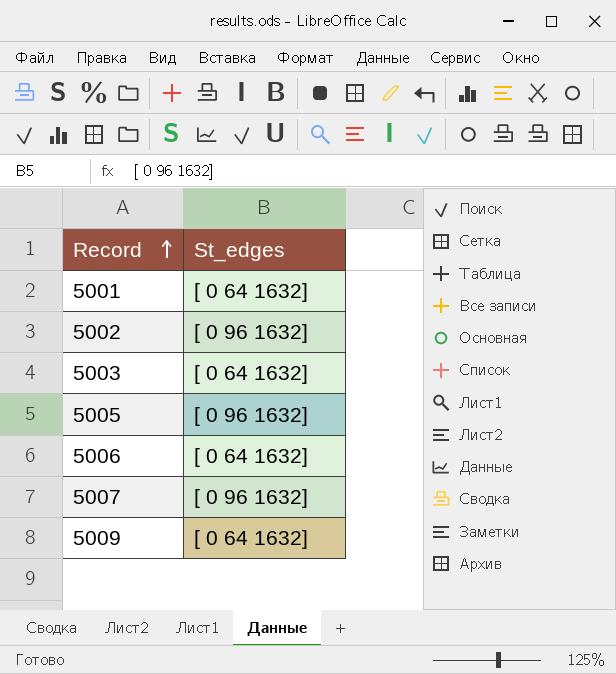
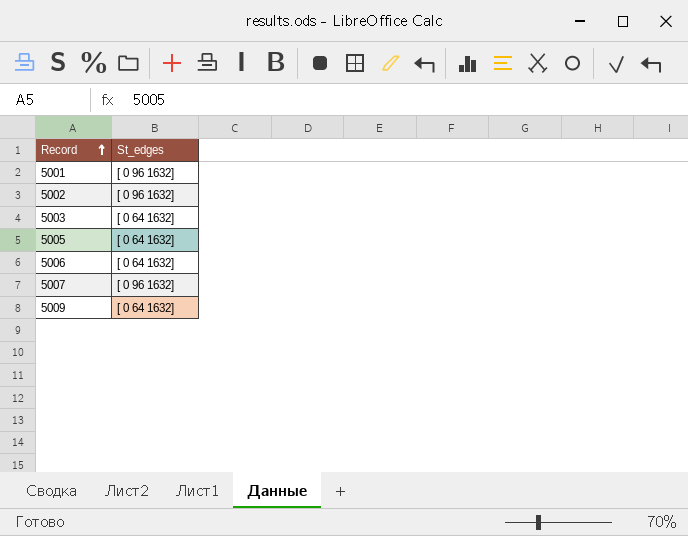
5001 | St_edges: [ 0 64 1632] -> [ 0 96 1632]
5005 | St_edges: [ 0 96 1632] -> [ 0 64 1632]

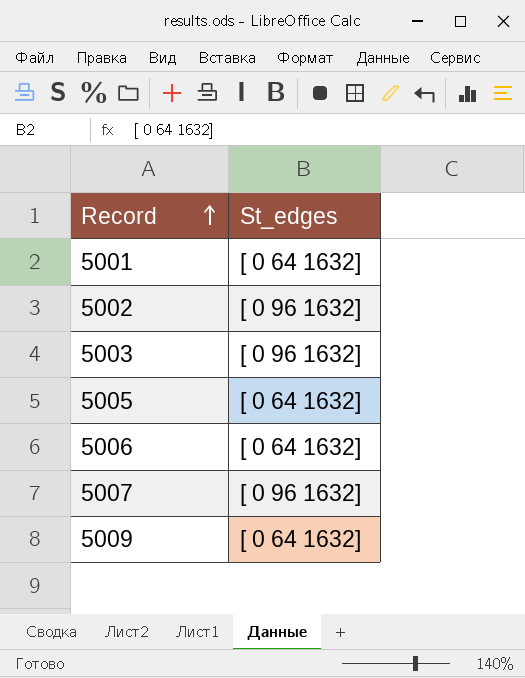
5001 | St_edges: [ 0 96 1632] -> [ 0 64 1632]
5003 | St_edges: [ 0 64 1632] -> [ 0 96 1632]

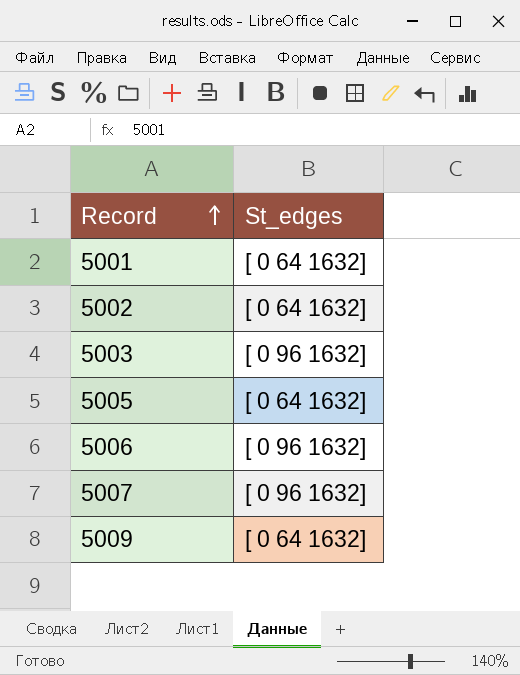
5002 | St_edges: [ 0 96 1632] -> [ 0 64 1632]
5006 | St_edges: [ 0 64 1632] -> [ 0 96 1632]

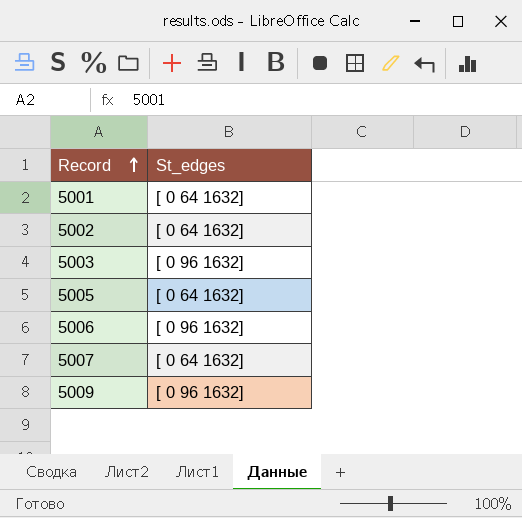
5007 | St_edges: [ 0 96 1632] -> [ 0 64 1632]
5009 | St_edges: [ 0 64 1632] -> [ 0 96 1632]

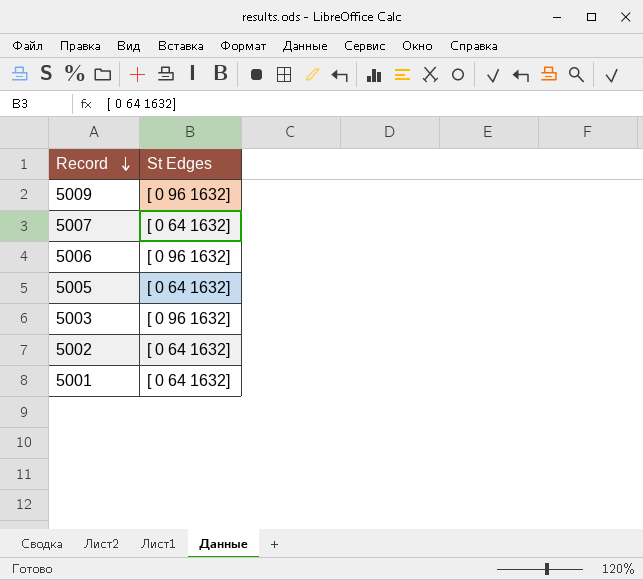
row order: Record ascending -> Record descending
column name: St_edges -> St Edges

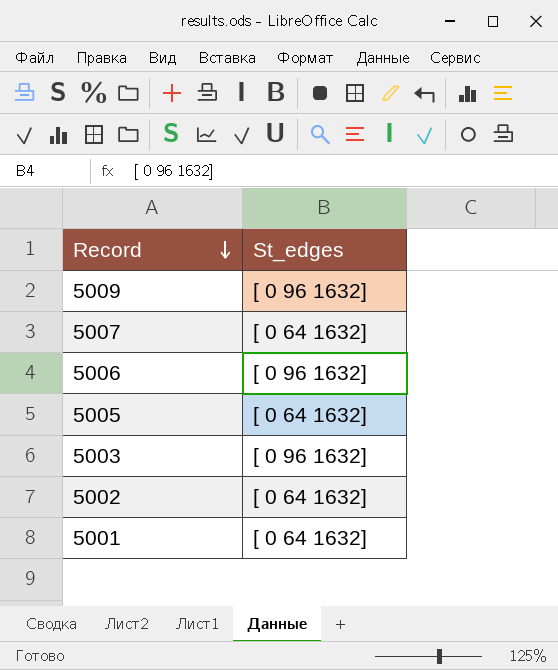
column name: St Edges -> St_edges

